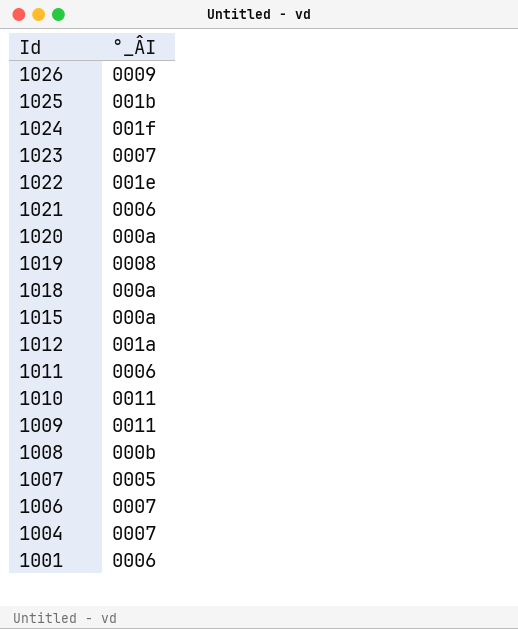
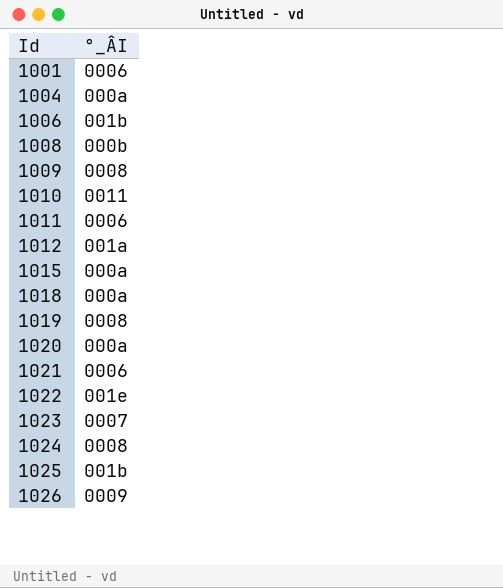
row order: Id descending -> Id ascending
row 1007: 0005 -> none
1004 | °_ÂI: 0007 -> 000a
1006 | °_ÂI: 0007 -> 001b
1009 | °_ÂI: 0011 -> 0008
1024 | °_ÂI: 001f -> 0008

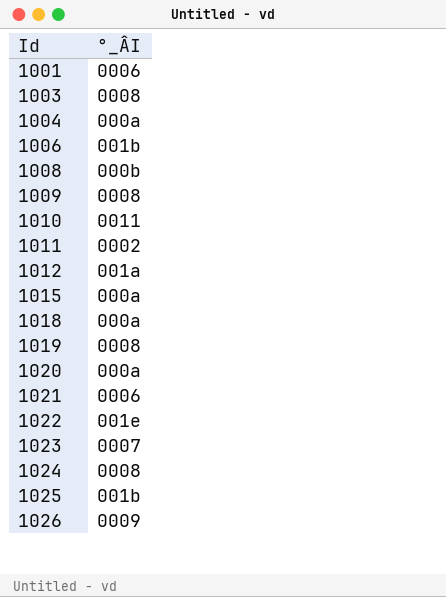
row 1003: none -> 0008
1011 | °_ÂI: 0006 -> 0002

